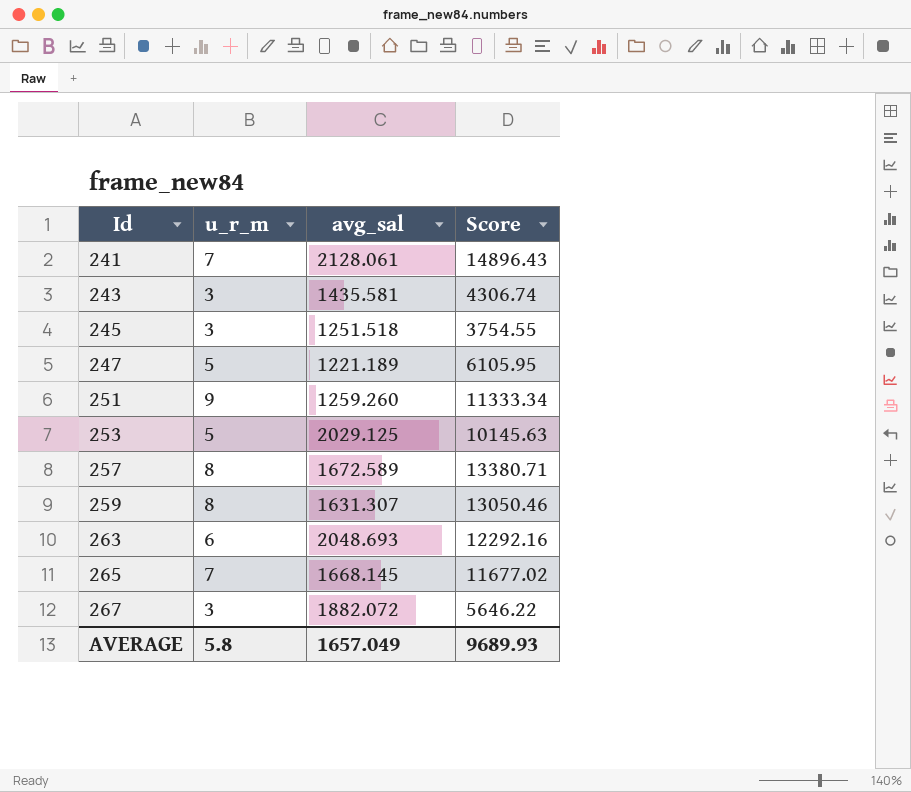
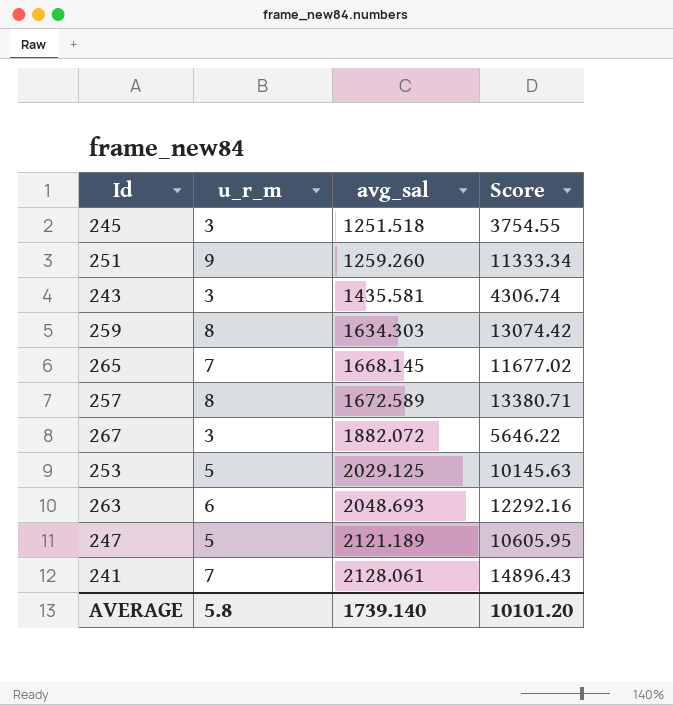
row order: Id ascending -> avg_sal ascending
259 | avg_sal: 1631.307 -> 1634.303
259 | Score: 13050.46 -> 13074.42
247 | avg_sal: 1221.189 -> 2121.189
247 | Score: 6105.95 -> 10605.95
AVERAGE | avg_sal: 1657.049 -> 1739.140
AVERAGE | Score: 9689.93 -> 10101.20

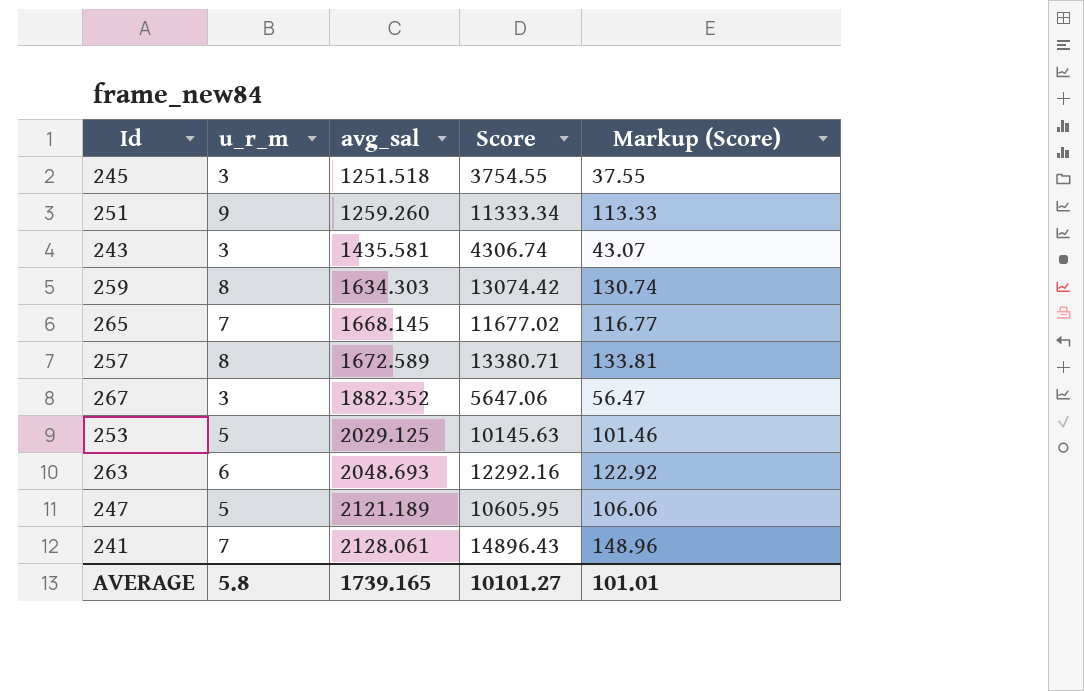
column Markup (Score) | formula: none -> [Score] * 0.01
267 | avg_sal: 1882.072 -> 1882.352
267 | Score: 5646.22 -> 5647.06
AVERAGE | avg_sal: 1739.140 -> 1739.165
AVERAGE | Score: 10101.20 -> 10101.27

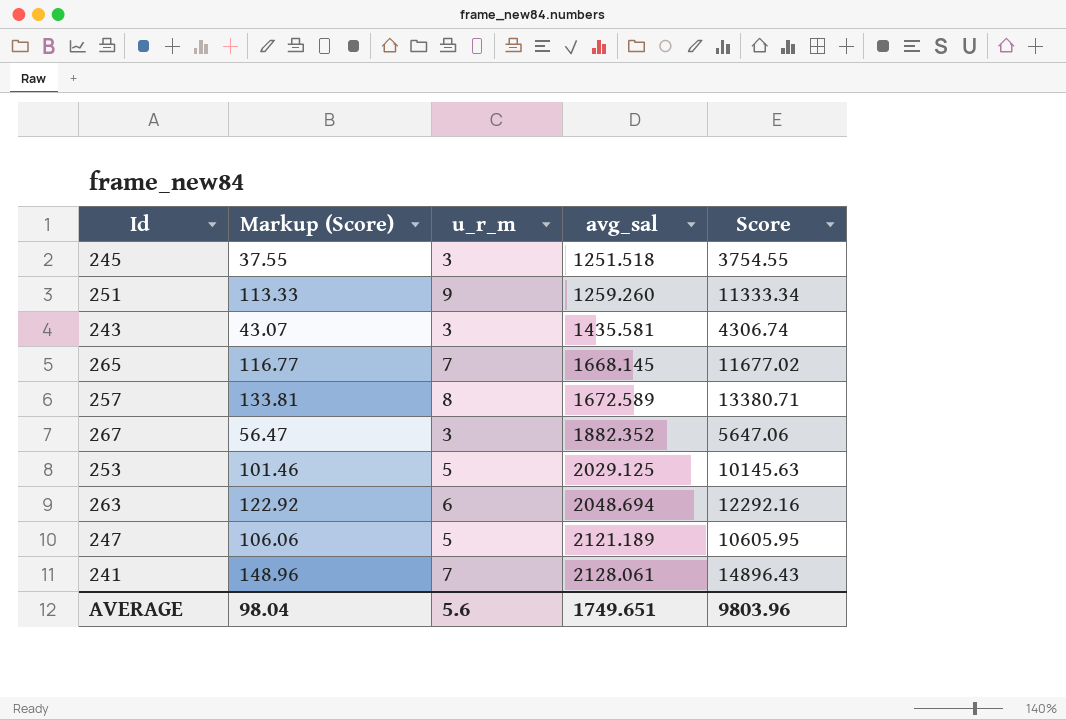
column Markup (Score) | position: 5 -> 2
row 259: 8 | 1634.303 | 13074.42 | 130.74 -> none
263 | avg_sal: 2048.693 -> 2048.694
AVERAGE | Markup (Score): 101.01 -> 98.04
AVERAGE | u_r_m: 5.8 -> 5.6
AVERAGE | avg_sal: 1739.165 -> 1749.651
AVERAGE | Score: 10101.27 -> 9803.96

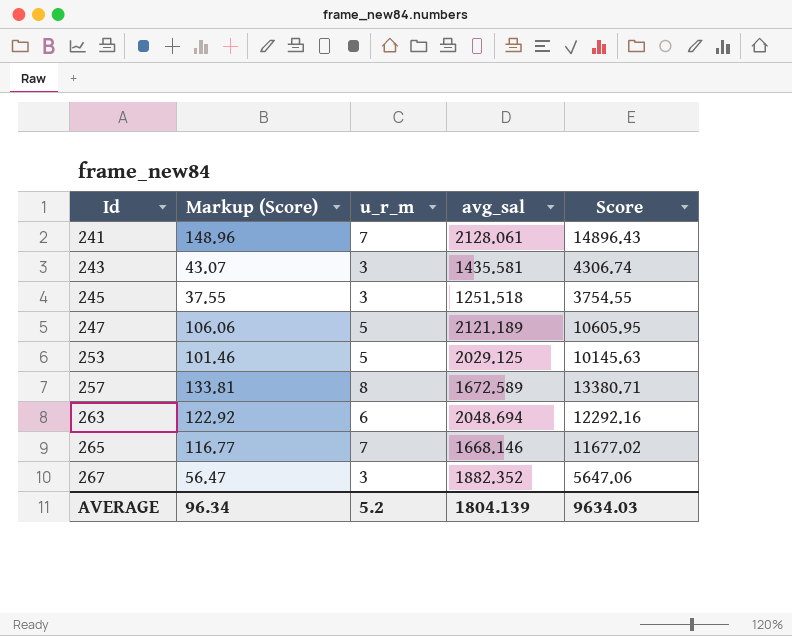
row order: avg_sal ascending -> Id ascending
row 251: 113.33 | 9 | 1259.260 | 11333.34 -> none
265 | avg_sal: 1668.145 -> 1668.146
AVERAGE | Markup (Score): 98.04 -> 96.34
AVERAGE | u_r_m: 5.6 -> 5.2
AVERAGE | avg_sal: 1749.651 -> 1804.139
AVERAGE | Score: 9803.96 -> 9634.03

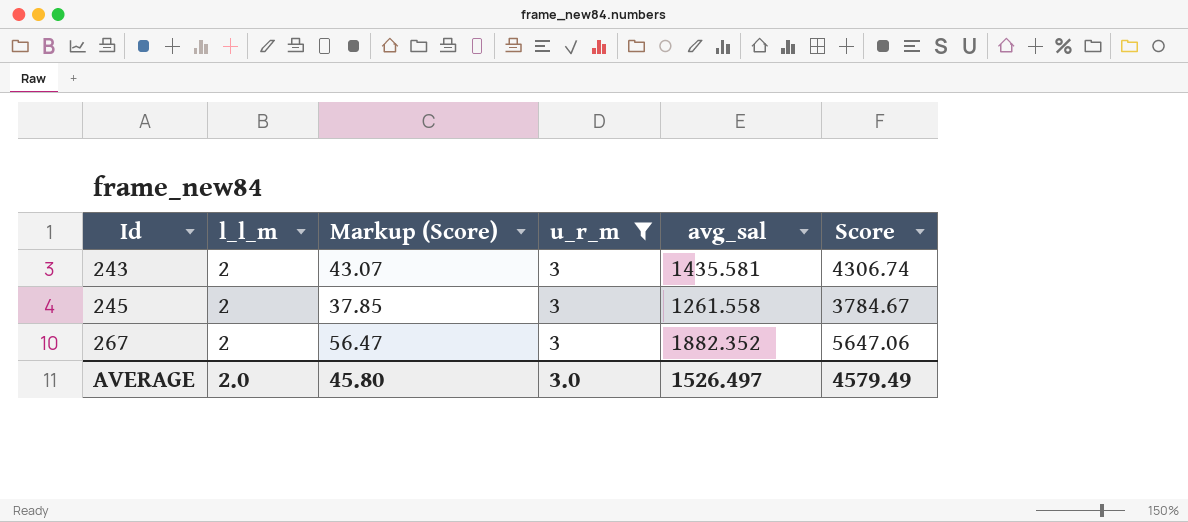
filter: none -> u_r_m = 3
column l_l_m | position: none -> 2
245 | Markup (Score): 37.55 -> 37.85
245 | avg_sal: 1251.518 -> 1261.558
245 | Score: 3754.55 -> 3784.67
AVERAGE | Markup (Score): 96.34 -> 45.80
AVERAGE | u_r_m: 5.2 -> 3.0
AVERAGE | avg_sal: 1804.139 -> 1526.497
AVERAGE | Score: 9634.03 -> 4579.49

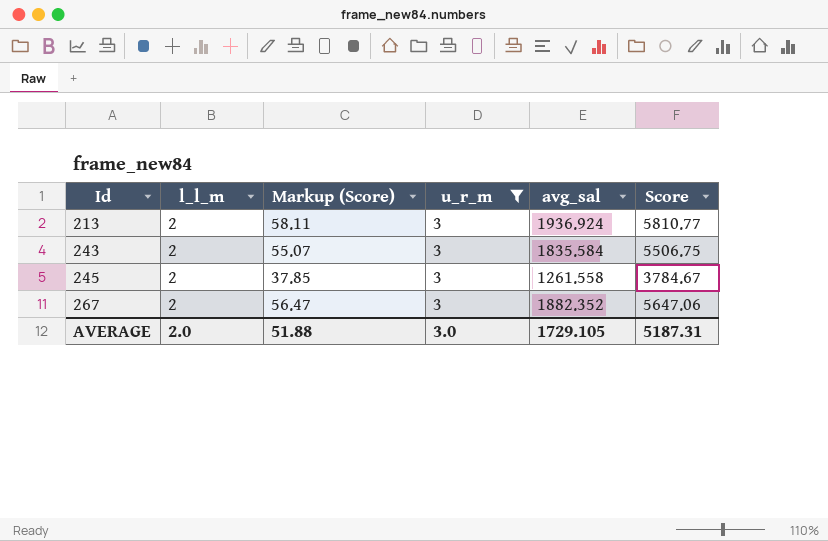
row 213: none -> 2 | 58.11 | 3 | 1936.924 | 5810.77
243 | Markup (Score): 43.07 -> 55.07
243 | avg_sal: 1435.581 -> 1835.584
243 | Score: 4306.74 -> 5506.75
AVERAGE | Markup (Score): 45.80 -> 51.88
AVERAGE | avg_sal: 1526.497 -> 1729.105
AVERAGE | Score: 4579.49 -> 5187.31

